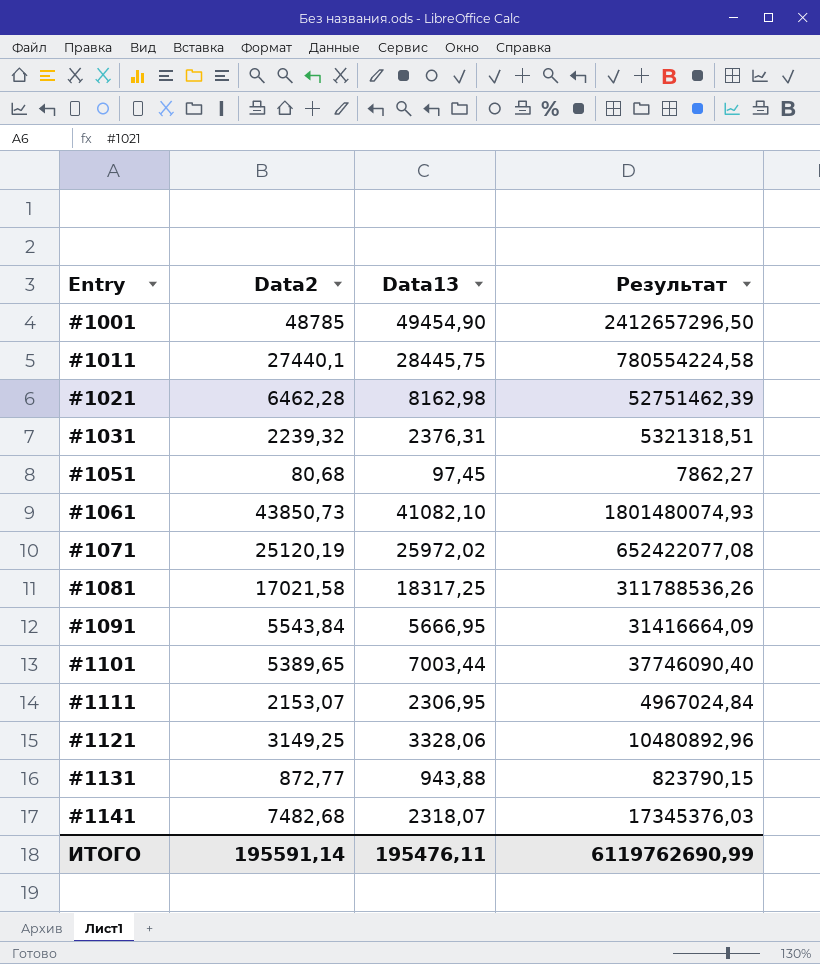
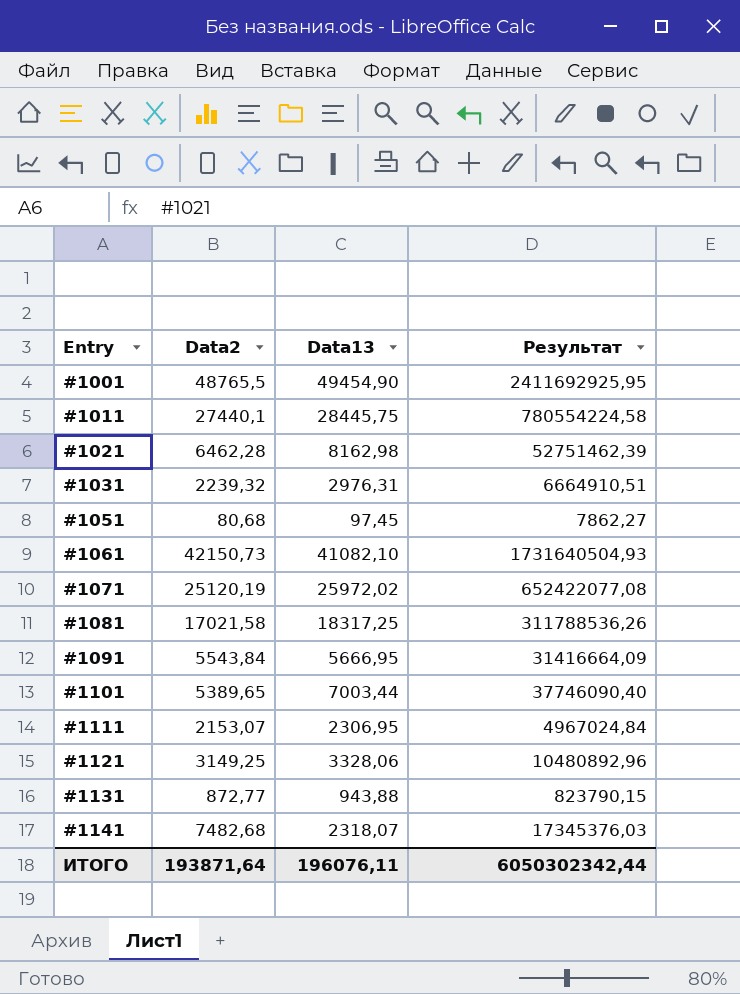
#1001 | Data2: 48785 -> 48765,5
#1001 | Результат: 2412657296,50 -> 2411692925,95
#1031 | Data13: 2376,31 -> 2976,31
#1031 | Результат: 5321318,51 -> 6664910,51
#1061 | Data2: 43850,73 -> 42150,73
#1061 | Результат: 1801480074,93 -> 1731640504,93
ИТОГО | Data2: 195591,14 -> 193871,64
ИТОГО | Data13: 195476,11 -> 196076,11
ИТОГО | Результат: 6119762690,99 -> 6050302342,44

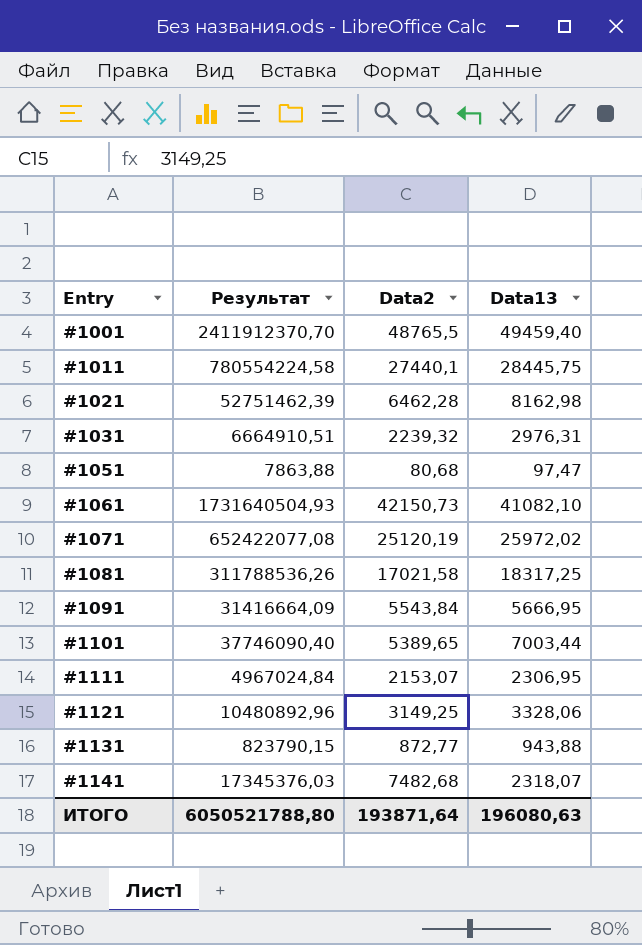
column Результат | position: 4 -> 2
#1001 | Результат: 2411692925,95 -> 2411912370,70
#1001 | Data13: 49454,90 -> 49459,40
#1051 | Результат: 7862,27 -> 7863,88
#1051 | Data13: 97,45 -> 97,47
ИТОГО | Результат: 6050302342,44 -> 6050521788,80
ИТОГО | Data13: 196076,11 -> 196080,63

